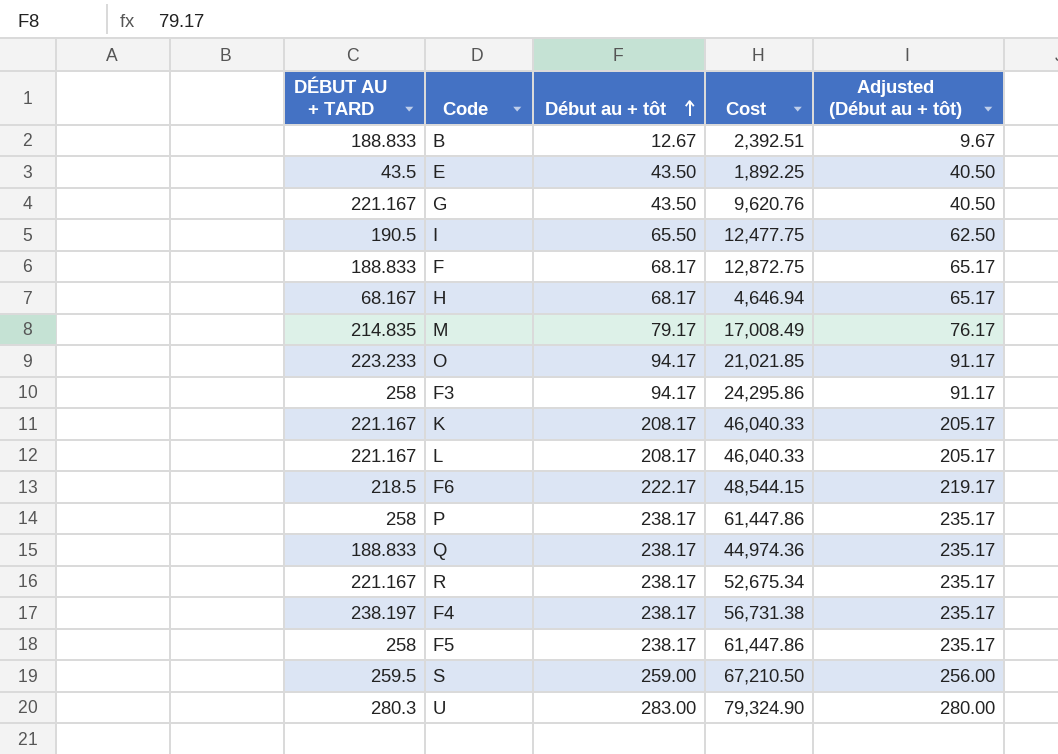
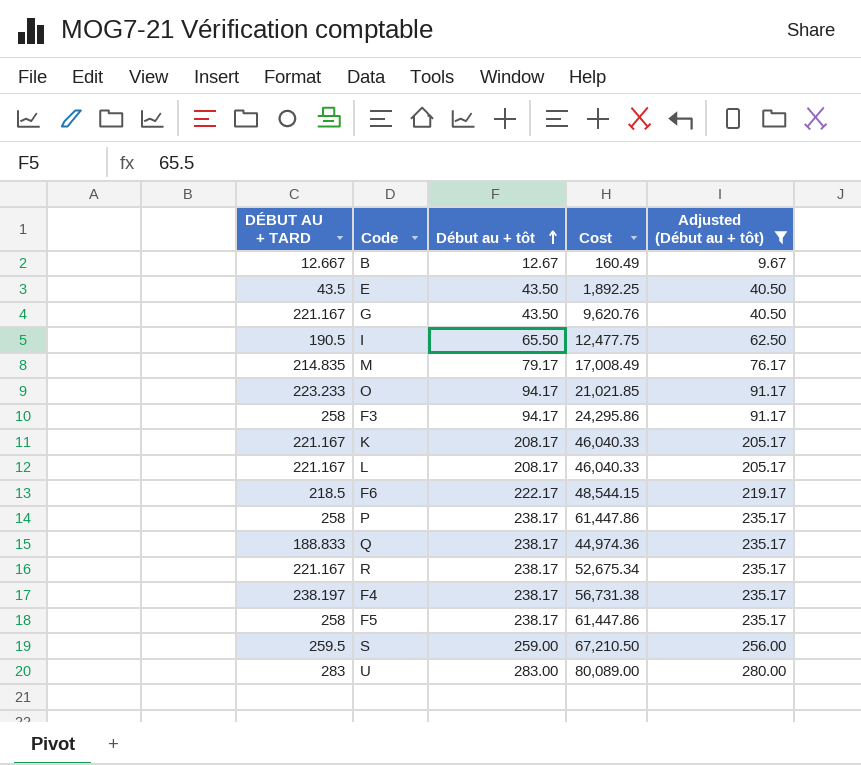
filter: none -> Adjusted (Début au + tôt) != 65.17
B | DÉBUT AU + TARD: 188.833 -> 12.667
B | Cost: 2,392.51 -> 160.49
U | DÉBUT AU + TARD: 280.3 -> 283
U | Cost: 79,324.90 -> 80,089.00

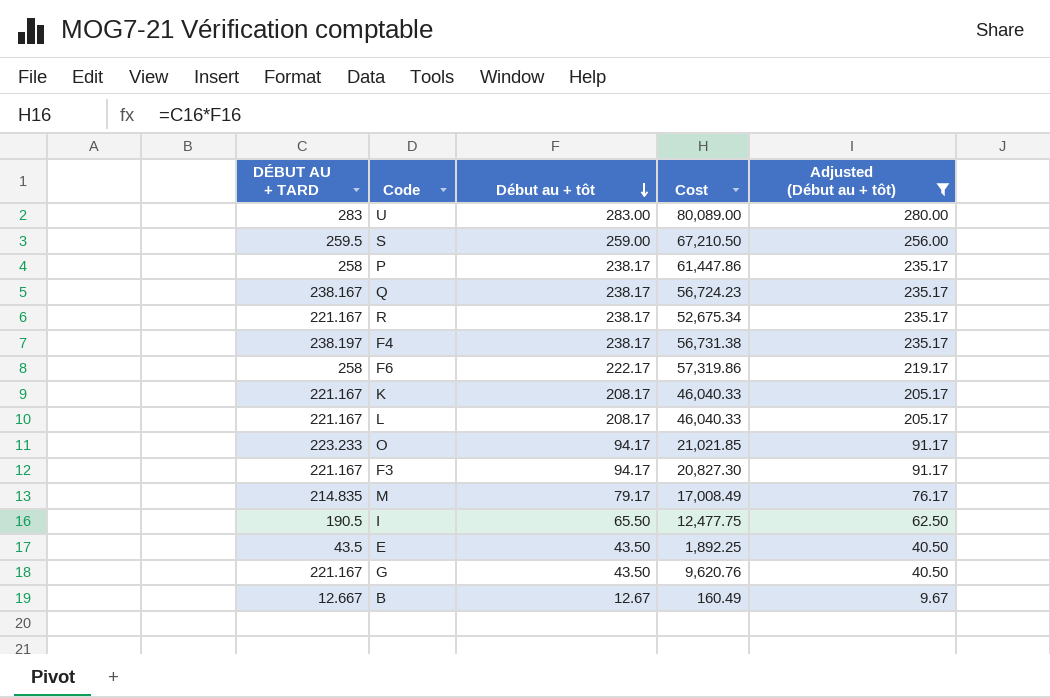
row order: Début au + tôt ascending -> Début au + tôt descending
row F5: 258 | 238.17 | 61,447.86 | 235.17 -> none
Q | DÉBUT AU + TARD: 188.833 -> 238.167
Q | Cost: 44,974.36 -> 56,724.23
F6 | DÉBUT AU + TARD: 218.5 -> 258
F6 | Cost: 48,544.15 -> 57,319.86
F3 | DÉBUT AU + TARD: 258 -> 221.167
F3 | Cost: 24,295.86 -> 20,827.30

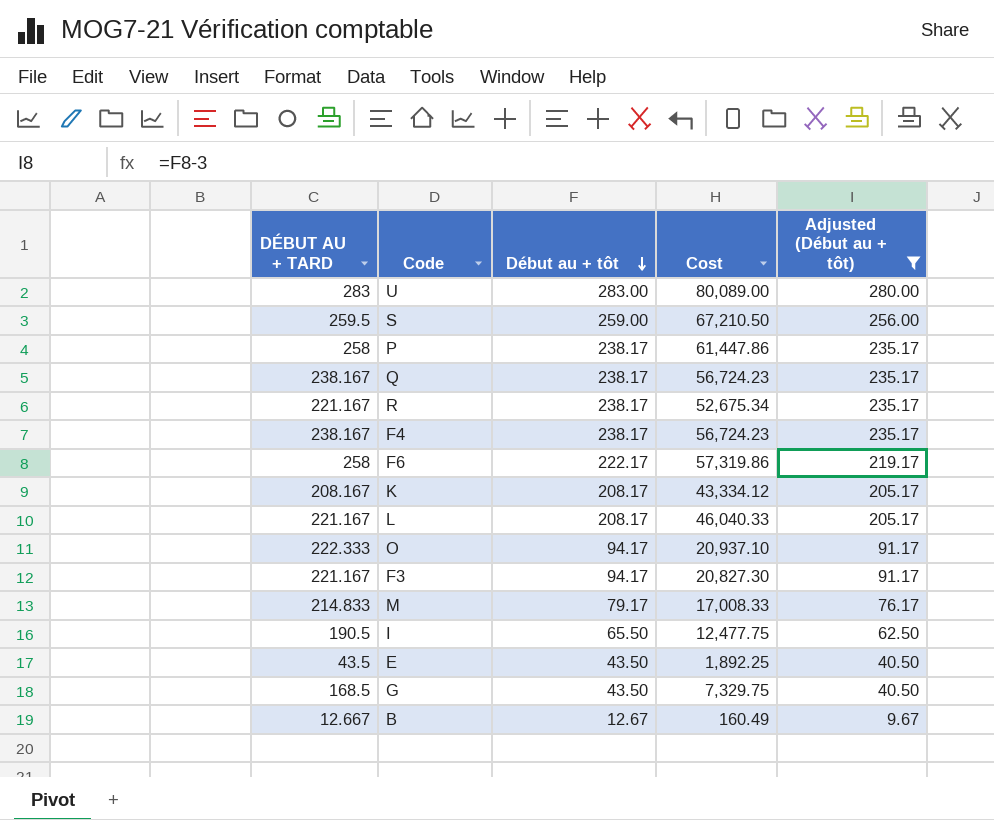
F4 | DÉBUT AU + TARD: 238.197 -> 238.167
F4 | Cost: 56,731.38 -> 56,724.23
K | DÉBUT AU + TARD: 221.167 -> 208.167
K | Cost: 46,040.33 -> 43,334.12
O | DÉBUT AU + TARD: 223.233 -> 222.333
O | Cost: 21,021.85 -> 20,937.10
M | DÉBUT AU + TARD: 214.835 -> 214.833
M | Cost: 17,008.49 -> 17,008.33
G | DÉBUT AU + TARD: 221.167 -> 168.5
G | Cost: 9,620.76 -> 7,329.75

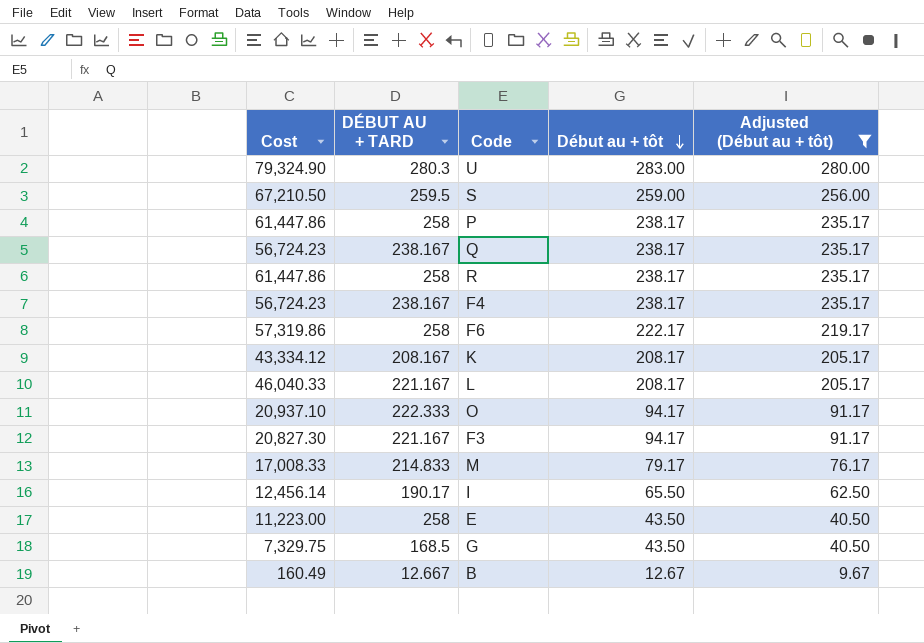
column Cost | position: 4 -> 1
U | Cost: 80,089.00 -> 79,324.90
U | DÉBUT AU + TARD: 283 -> 280.3
R | Cost: 52,675.34 -> 61,447.86
R | DÉBUT AU + TARD: 221.167 -> 258
I | Cost: 12,477.75 -> 12,456.14
I | DÉBUT AU + TARD: 190.5 -> 190.17
E | Cost: 1,892.25 -> 11,223.00
E | DÉBUT AU + TARD: 43.5 -> 258

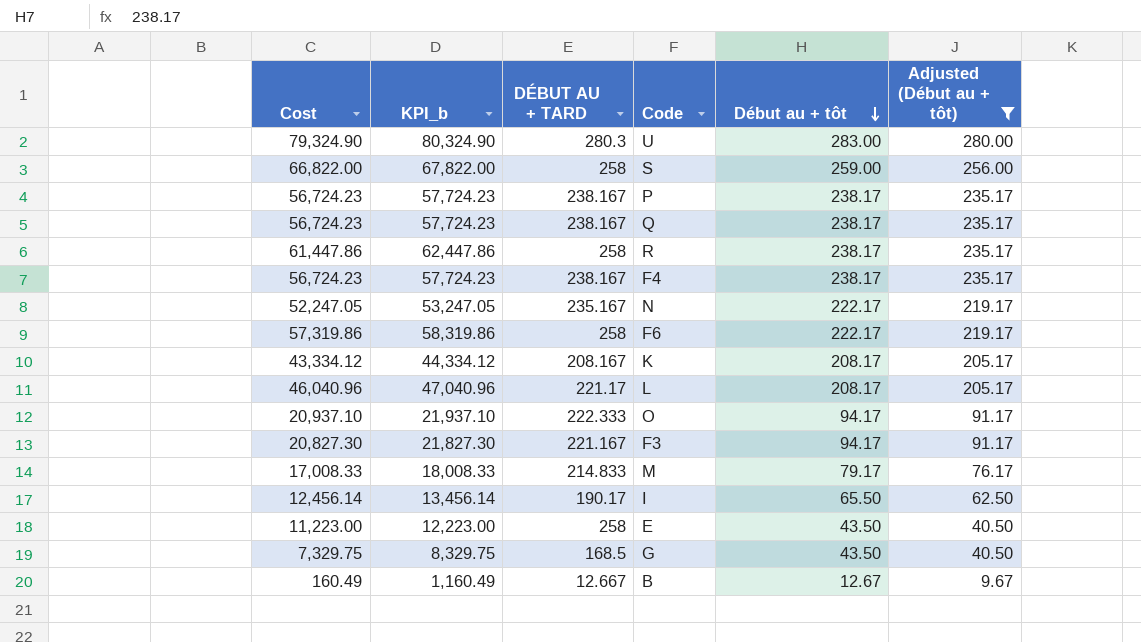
column KPI_b | formula: none -> [Cost] + 1000
S | Cost: 67,210.50 -> 66,822.00
S | DÉBUT AU + TARD: 259.5 -> 258
P | Cost: 61,447.86 -> 56,724.23
P | DÉBUT AU + TARD: 258 -> 238.167
row N: none -> 52,247.05 | 53,247.05 | 235.167 | 222.17 | 219.17
L | Cost: 46,040.33 -> 46,040.96
L | DÉBUT AU + TARD: 221.167 -> 221.17

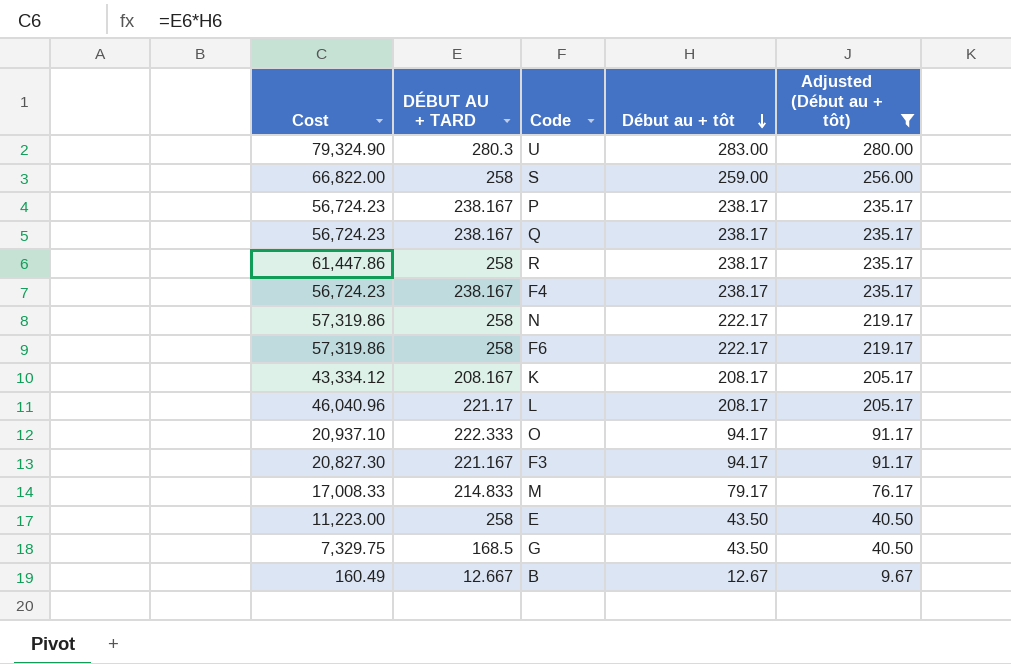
column KPI_b | formula: [Cost] + 1000 -> none
row I: 12,456.14 | 13,456.14 | 190.17 | 65.50 | 62.50 -> none
N | Cost: 52,247.05 -> 57,319.86
N | DÉBUT AU + TARD: 235.167 -> 258

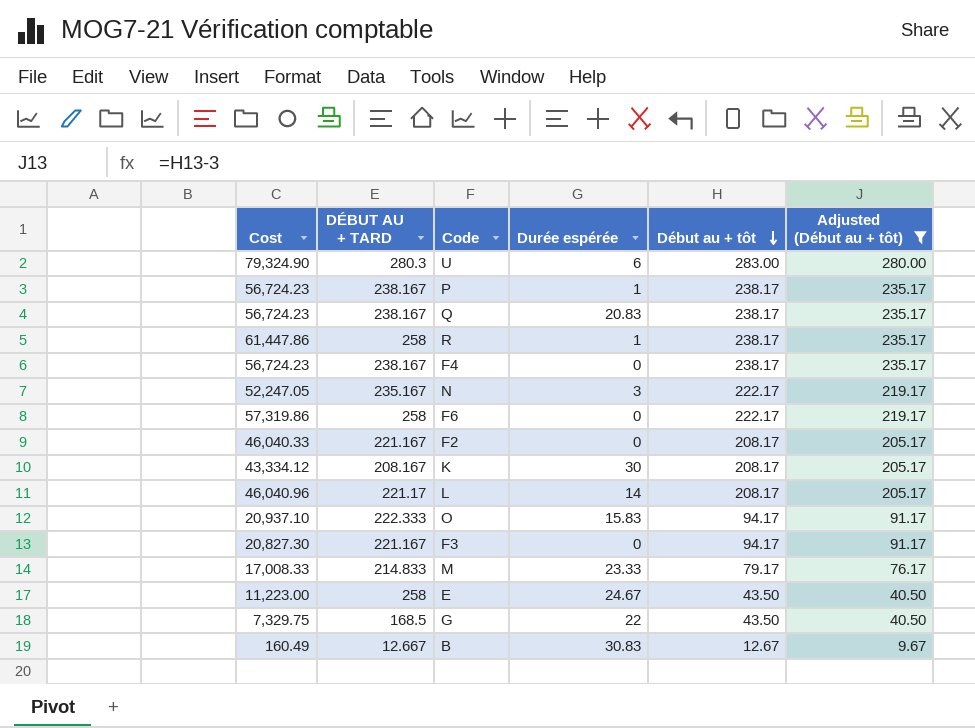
column Durée espérée | position: none -> 4
row S: 66,822.00 | 258 | 259.00 | 256.00 -> none
N | Cost: 57,319.86 -> 52,247.05
N | DÉBUT AU + TARD: 258 -> 235.167
row F2: none -> 46,040.33 | 221.167 | 0 | 208.17 | 205.17

